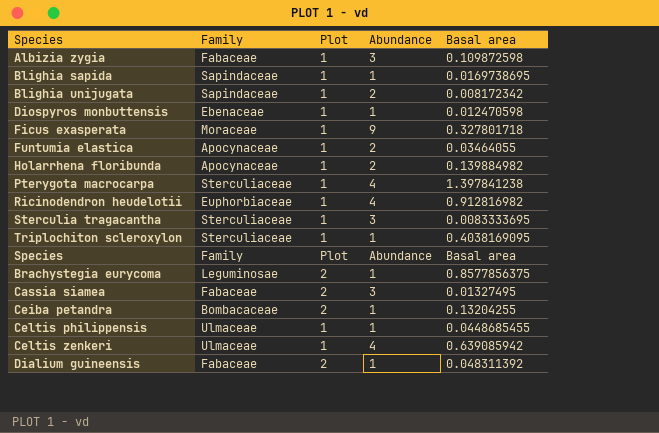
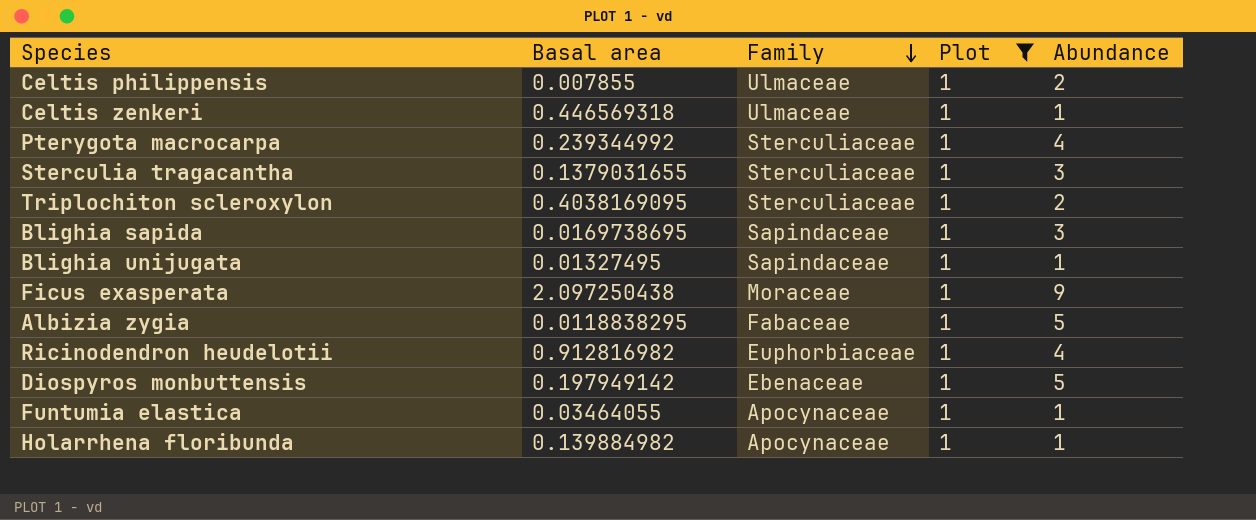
filter: none -> Plot = 1
row order: none -> Family descending
column Basal area | position: 5 -> 2
Celtis philippensis | Basal area: 0.0448685455 -> 0.007855
Celtis philippensis | Abundance: 1 -> 2
Celtis zenkeri | Basal area: 0.639085942 -> 0.446569318
Celtis zenkeri | Abundance: 4 -> 1
Pterygota macrocarpa | Basal area: 1.397841238 -> 0.239344992
Sterculia tragacantha | Basal area: 0.0083333695 -> 0.1379031655
Triplochiton scleroxylon | Abundance: 1 -> 2
Blighia sapida | Abundance: 1 -> 3
Blighia unijugata | Basal area: 0.008172342 -> 0.01327495
Blighia unijugata | Abundance: 2 -> 1
Ficus exasperata | Basal area: 0.327801718 -> 2.097250438
Albizia zygia | Basal area: 0.109872598 -> 0.0118838295
Albizia zygia | Abundance: 3 -> 5
Diospyros monbuttensis | Basal area: 0.012470598 -> 0.197949142
Diospyros monbuttensis | Abundance: 1 -> 5
Funtumia elastica | Abundance: 2 -> 1
Holarrhena floribunda | Abundance: 2 -> 1

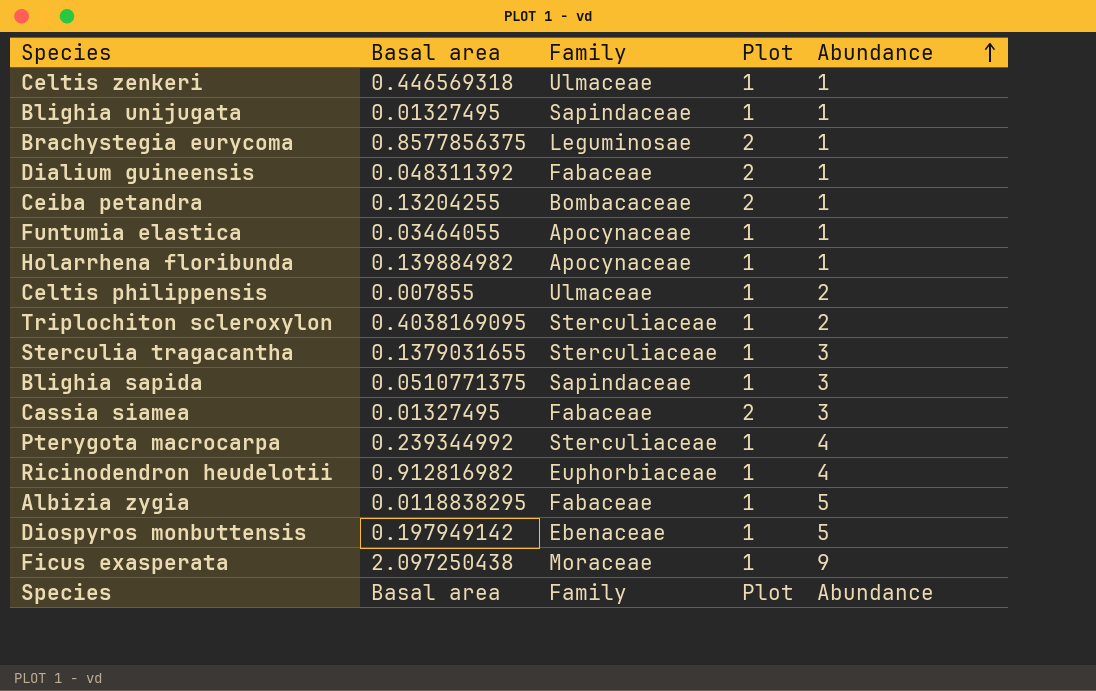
filter: Plot = 1 -> none
row order: Family descending -> Abundance ascending
Blighia sapida | Basal area: 0.0169738695 -> 0.0510771375

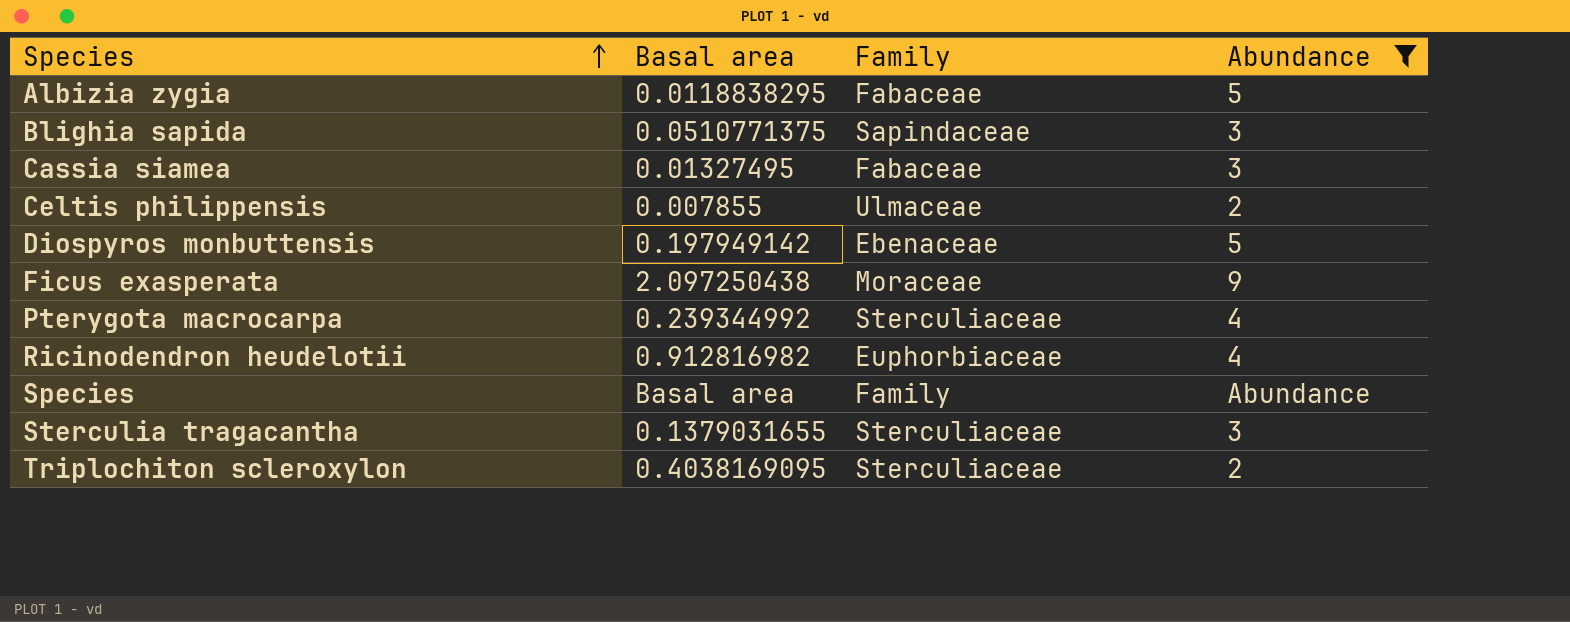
filter: none -> Abundance != 1
row order: Abundance ascending -> Species ascending
column Plot | position: 4 -> none

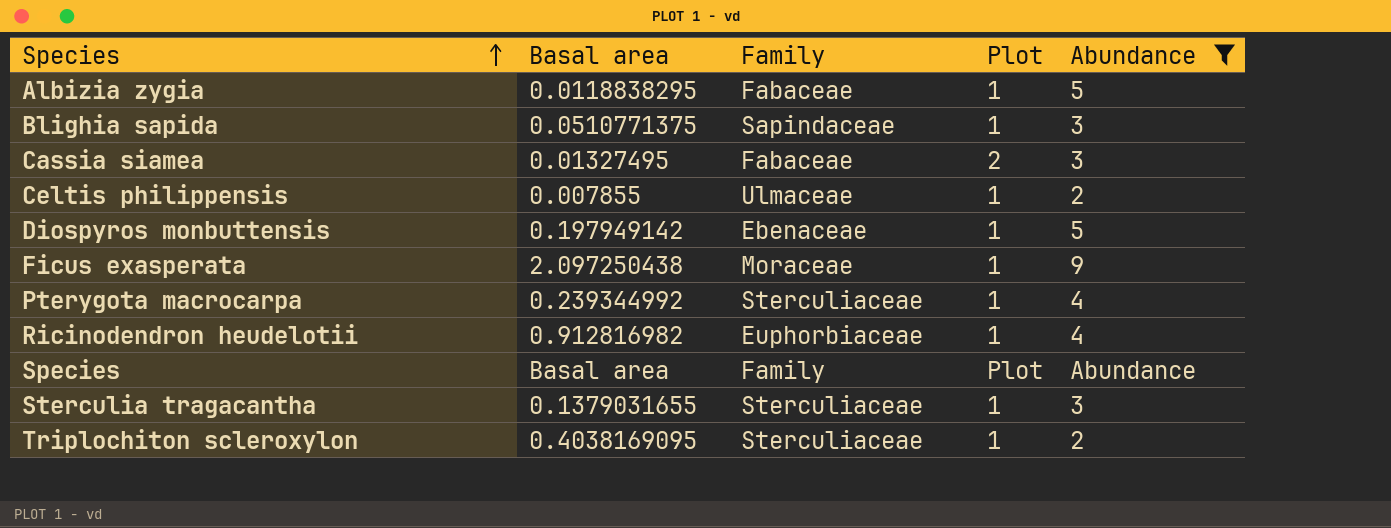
column Plot | position: none -> 4

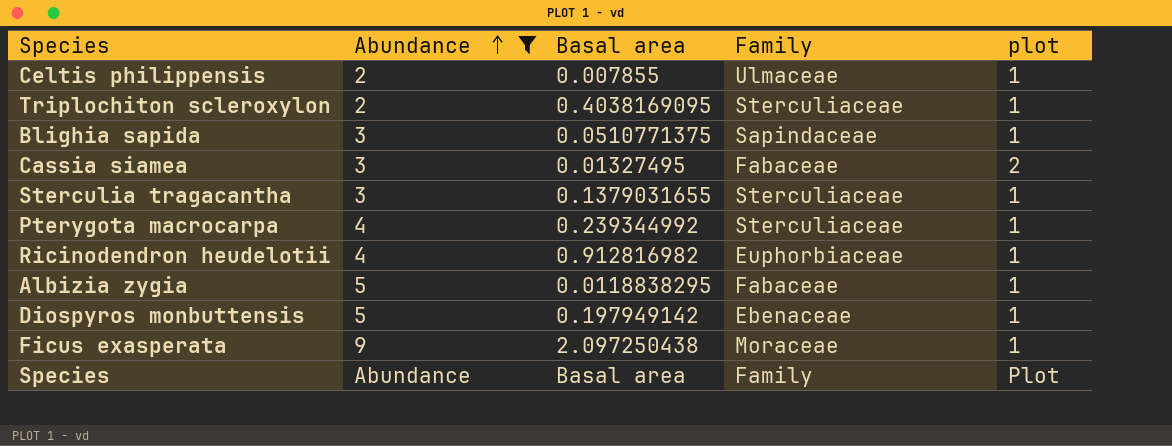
row order: Species ascending -> Abundance ascending
column Abundance | position: 5 -> 2
column name: Plot -> plot

